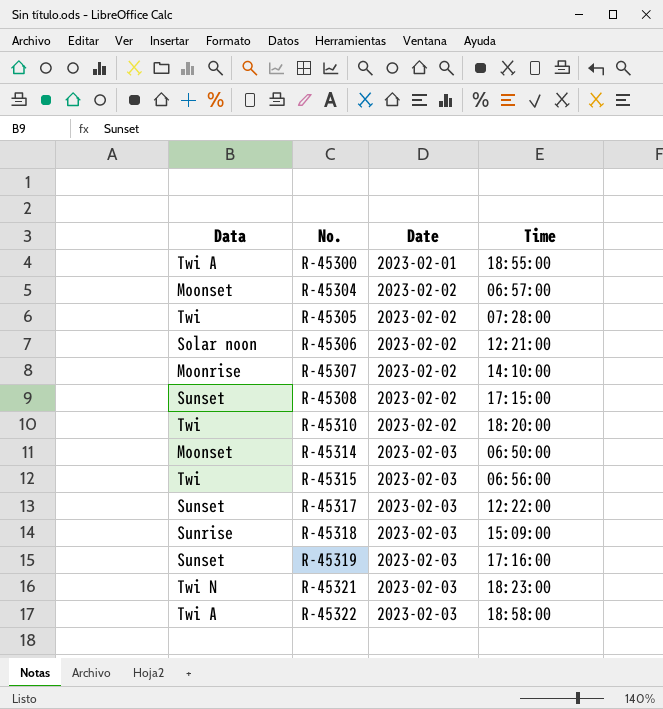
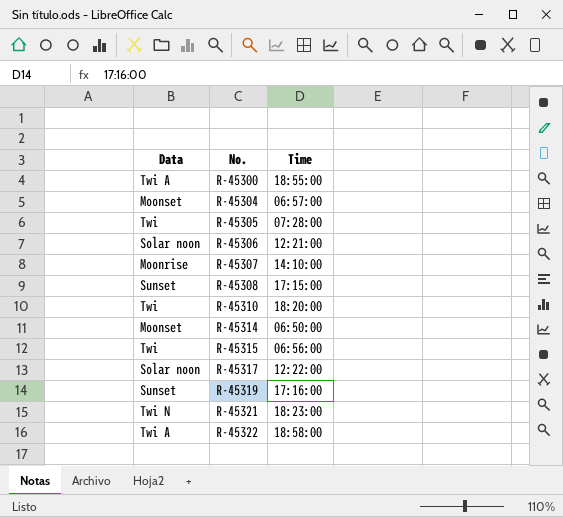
column Date | position: 3 -> none
row R-45318: Sunrise | 2023-02-03 | 15:09:00 -> none
R-45317 | Data: Sunset -> Solar noon

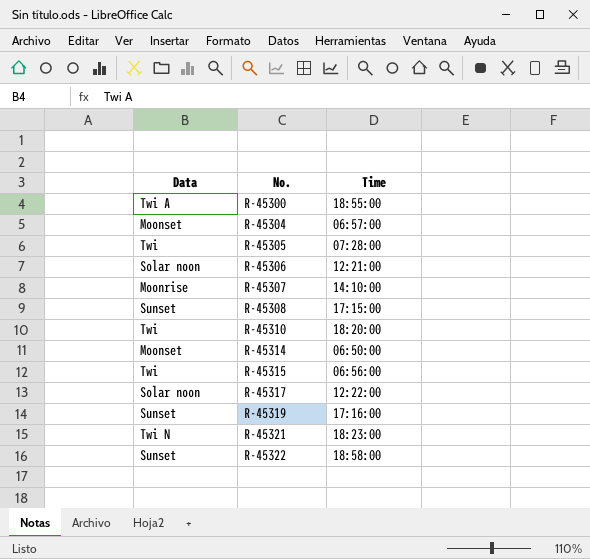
R-45322 | Data: Twi A -> Sunset

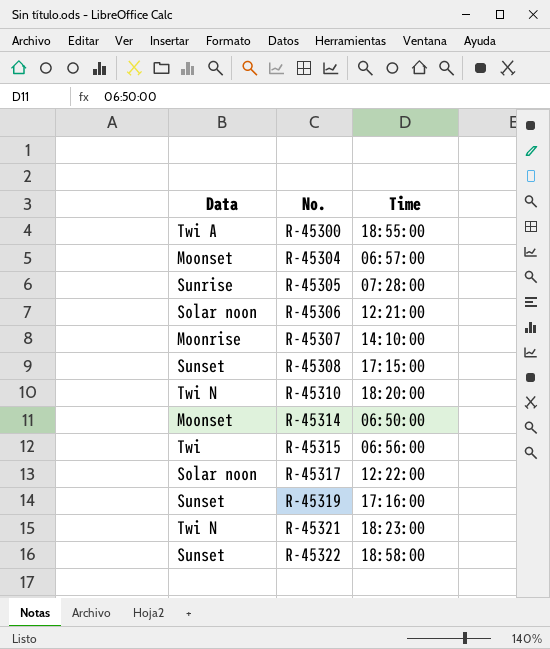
R-45305 | Data: Twi -> Sunrise
R-45310 | Data: Twi -> Twi N

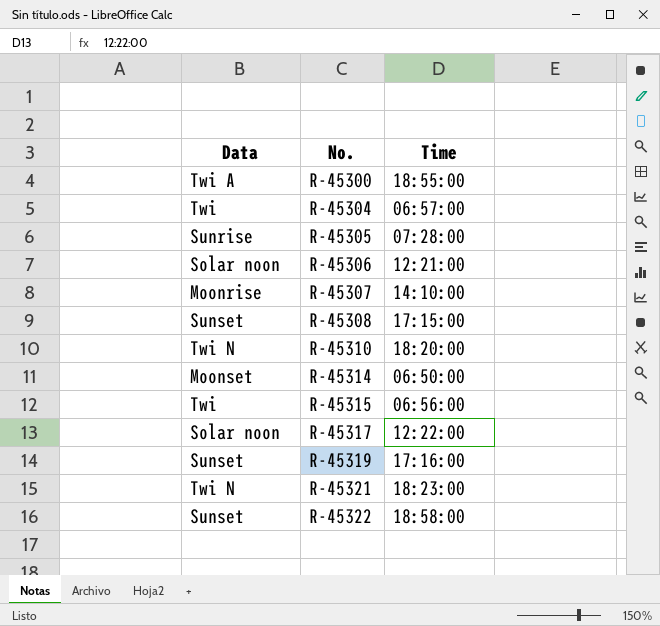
R-45304 | Data: Moonset -> Twi

